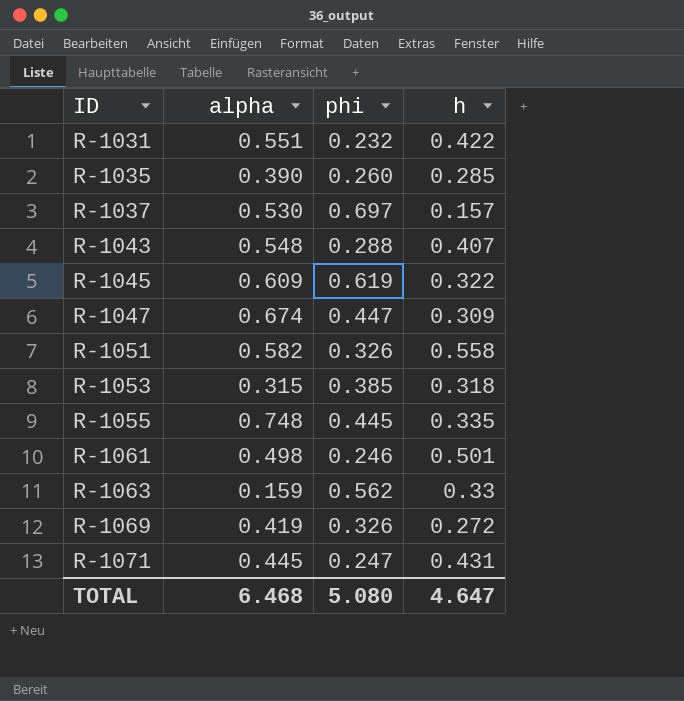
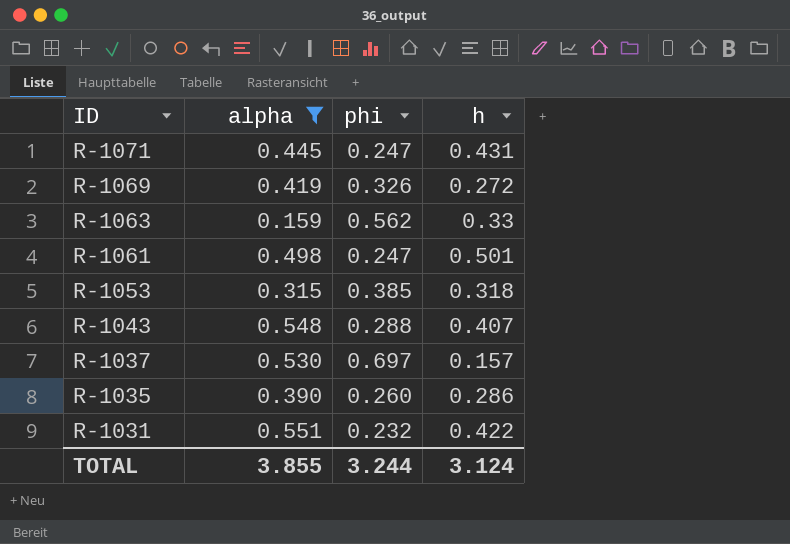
filter: none -> alpha <= 0.551
row order: ID ascending -> ID descending
R-1061 | phi: 0.246 -> 0.247
R-1035 | h: 0.285 -> 0.286
TOTAL | alpha: 6.468 -> 3.855
TOTAL | phi: 5.080 -> 3.244
TOTAL | h: 4.647 -> 3.124

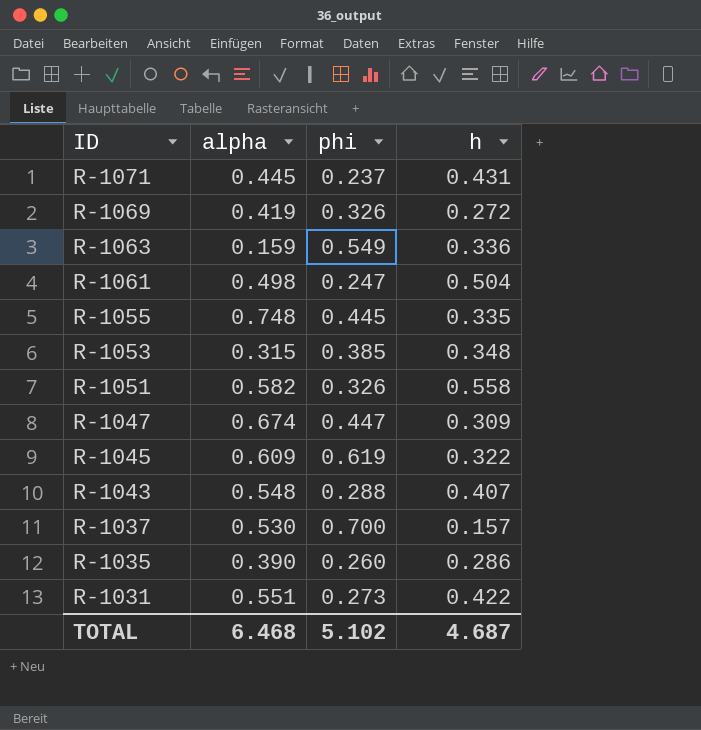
filter: alpha <= 0.551 -> none
R-1071 | phi: 0.247 -> 0.237
R-1063 | phi: 0.562 -> 0.549
R-1063 | h: 0.33 -> 0.336
R-1061 | h: 0.501 -> 0.504
R-1053 | h: 0.318 -> 0.348
R-1037 | phi: 0.697 -> 0.700
R-1031 | phi: 0.232 -> 0.273
TOTAL | alpha: 3.855 -> 6.468
TOTAL | phi: 3.244 -> 5.102
TOTAL | h: 3.124 -> 4.687

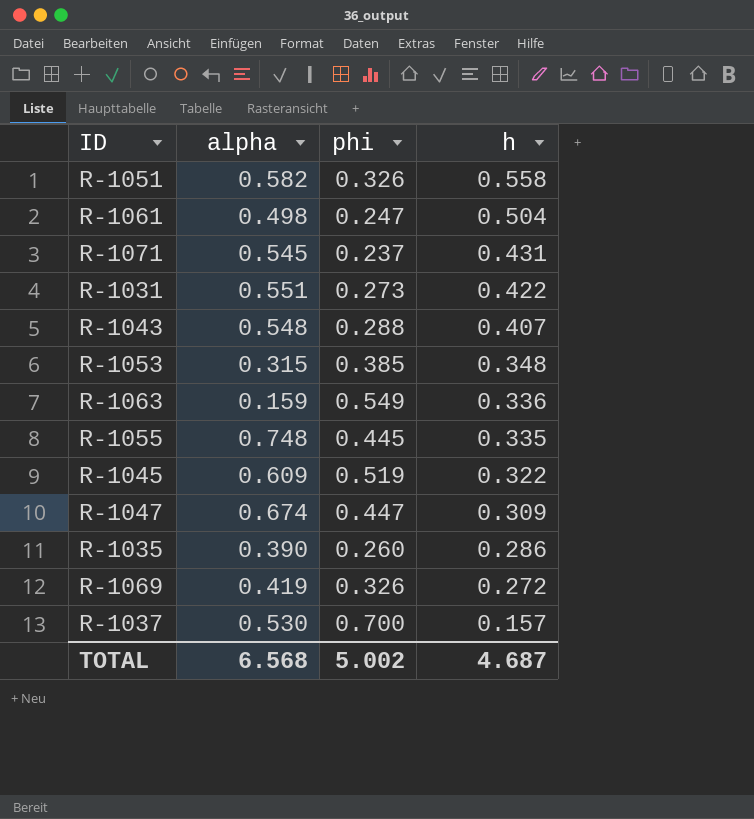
row order: ID descending -> h descending
R-1071 | alpha: 0.445 -> 0.545
R-1045 | phi: 0.619 -> 0.519
TOTAL | alpha: 6.468 -> 6.568
TOTAL | phi: 5.102 -> 5.002

